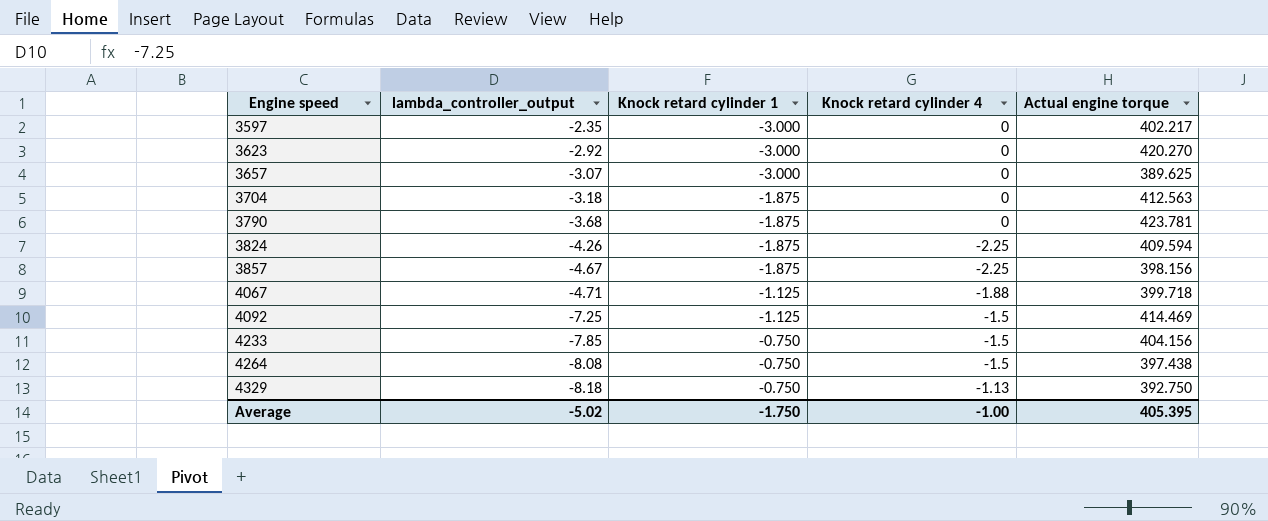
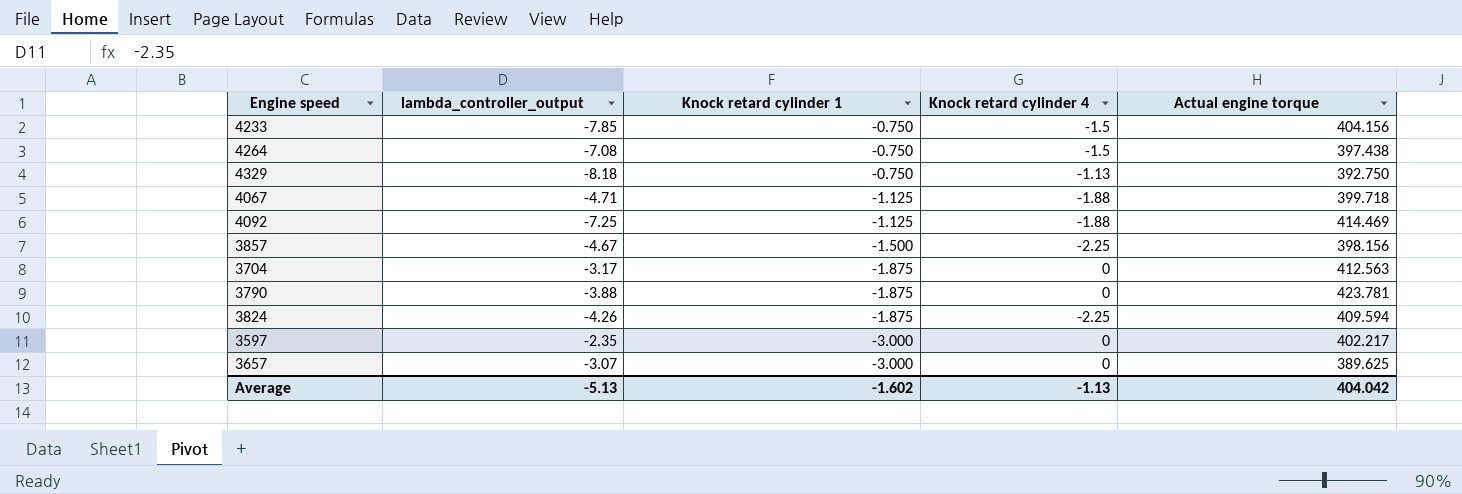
row order: Engine speed ascending -> Knock retard cylinder 1 descending
row 3623: -2.92 | -3.000 | 0 | 420.270 -> none
4264 | lambda_controller_output: -8.08 -> -7.08
4092 | Knock retard cylinder 4: -1.5 -> -1.88
3857 | Knock retard cylinder 1: -1.875 -> -1.500
3704 | lambda_controller_output: -3.18 -> -3.17
3790 | lambda_controller_output: -3.68 -> -3.88
Average | lambda_controller_output: -5.02 -> -5.13
Average | Knock retard cylinder 1: -1.750 -> -1.602
Average | Knock retard cylinder 4: -1.00 -> -1.13
Average | Actual engine torque: 405.395 -> 404.042

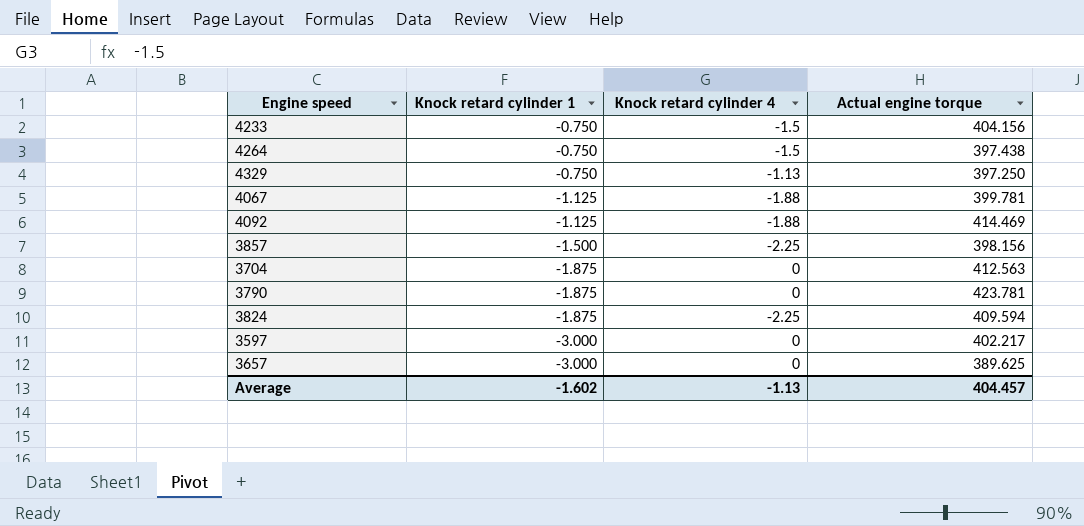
column lambda_controller_output | position: 2 -> none
4329 | Actual engine torque: 392.750 -> 397.250
4067 | Actual engine torque: 399.718 -> 399.781
Average | Actual engine torque: 404.042 -> 404.457

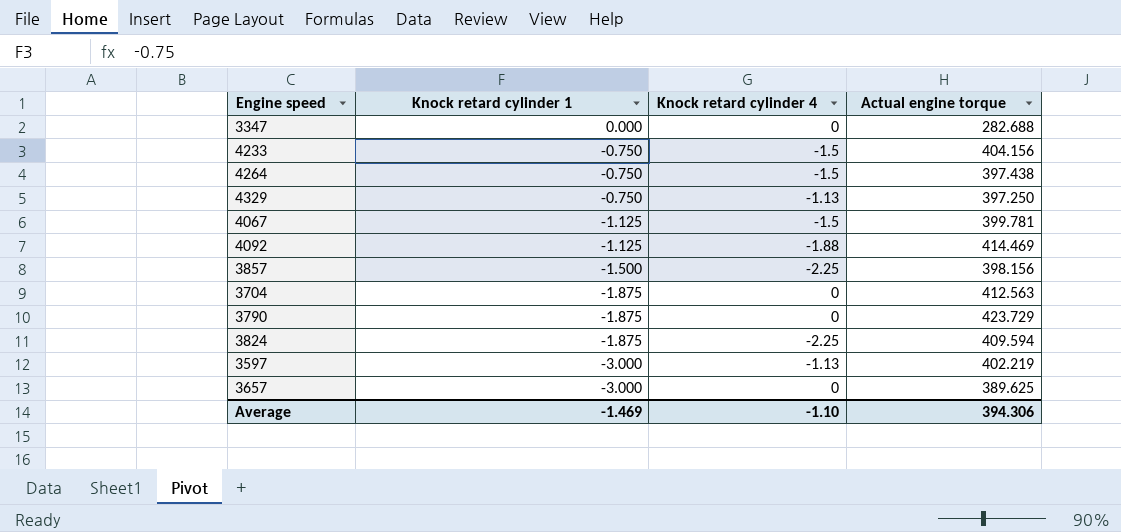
row 3347: none -> 0.000 | 0 | 282.688
4067 | Knock retard cylinder 4: -1.88 -> -1.5
3790 | Actual engine torque: 423.781 -> 423.729
3597 | Knock retard cylinder 4: 0 -> -1.13
3597 | Actual engine torque: 402.217 -> 402.219
Average | Knock retard cylinder 1: -1.602 -> -1.469
Average | Knock retard cylinder 4: -1.13 -> -1.10
Average | Actual engine torque: 404.457 -> 394.306

